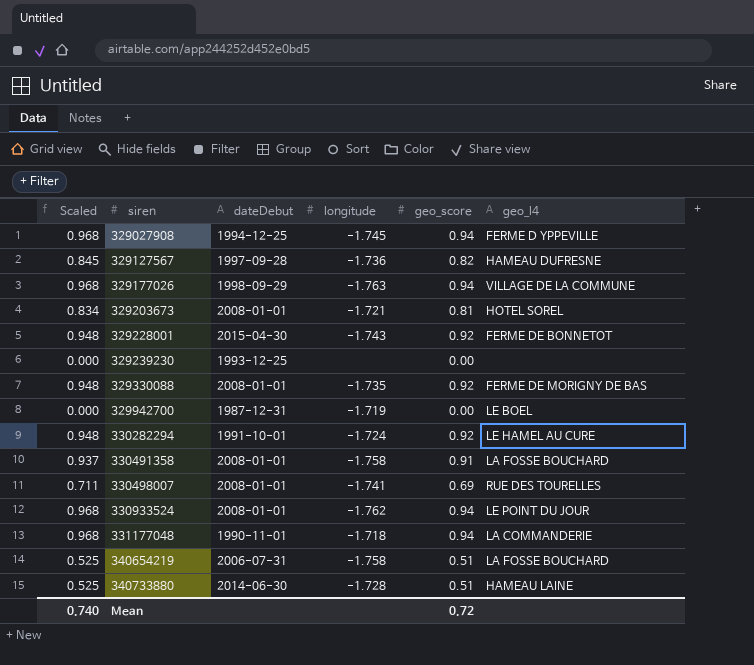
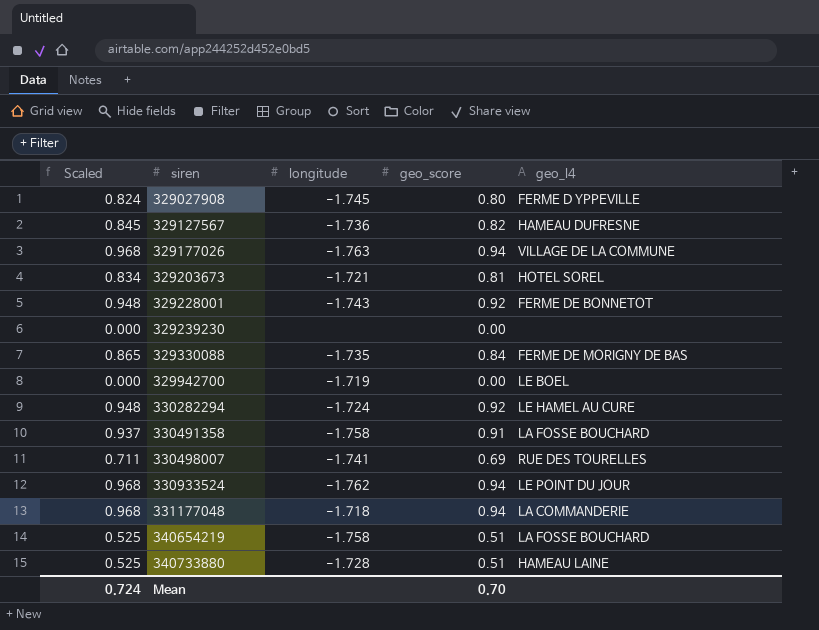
column dateDebut | position: 3 -> none
329027908 | Scaled: 0.968 -> 0.824
329027908 | geo_score: 0.94 -> 0.80
329330088 | Scaled: 0.948 -> 0.865
329330088 | geo_score: 0.92 -> 0.84
Mean | Scaled: 0.740 -> 0.724
Mean | geo_score: 0.72 -> 0.70

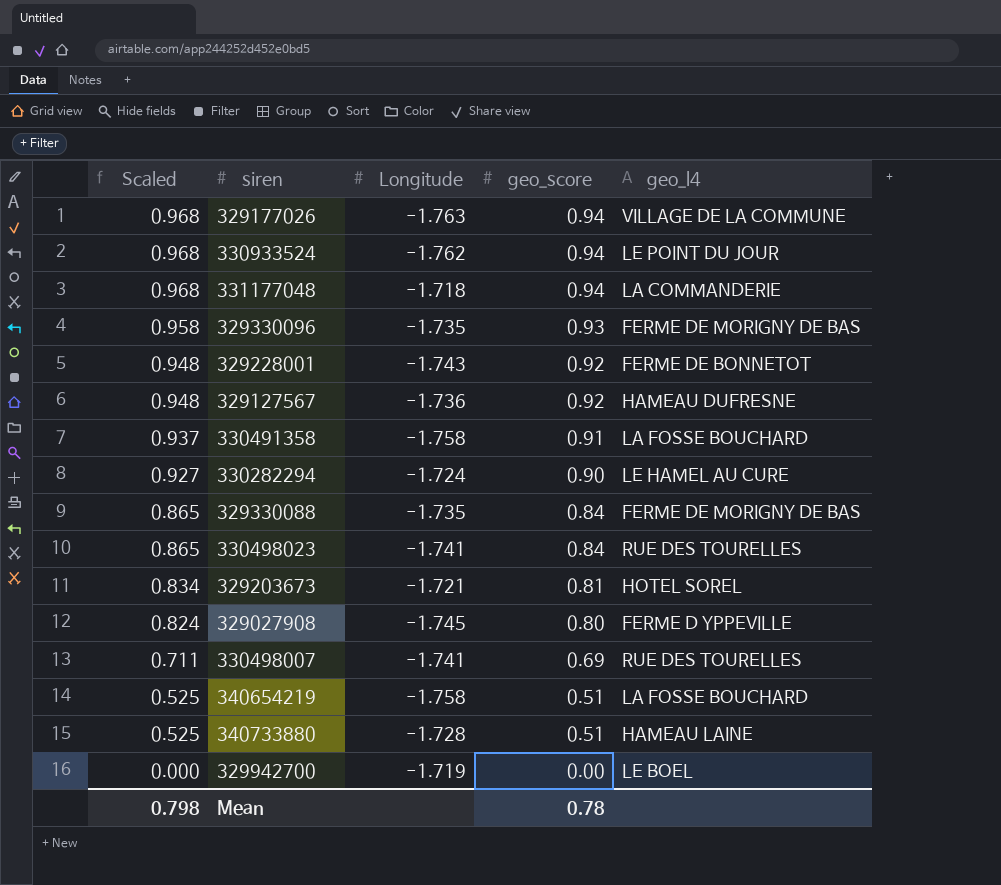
row order: siren ascending -> Scaled descending
column name: longitude -> Longitude
row 329239230: 0.000 | none | 0.00 | none -> none
row 329330096: none -> 0.958 | -1.735 | 0.93 | FERME DE MORIGNY DE BAS
329127567 | Scaled: 0.845 -> 0.948
329127567 | geo_score: 0.82 -> 0.92
330282294 | Scaled: 0.948 -> 0.927
330282294 | geo_score: 0.92 -> 0.90
row 330498023: none -> 0.865 | -1.741 | 0.84 | RUE DES TOURELLES
Mean | Scaled: 0.724 -> 0.798
Mean | geo_score: 0.70 -> 0.78

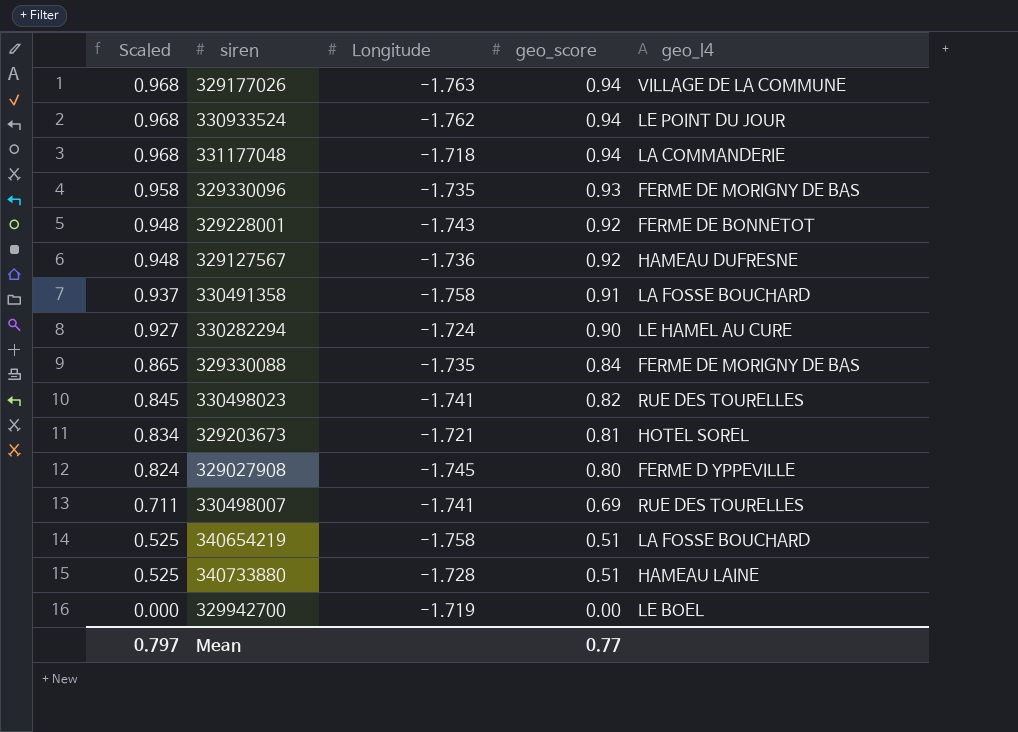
330498023 | Scaled: 0.865 -> 0.845
330498023 | geo_score: 0.84 -> 0.82
Mean | Scaled: 0.798 -> 0.797
Mean | geo_score: 0.78 -> 0.77

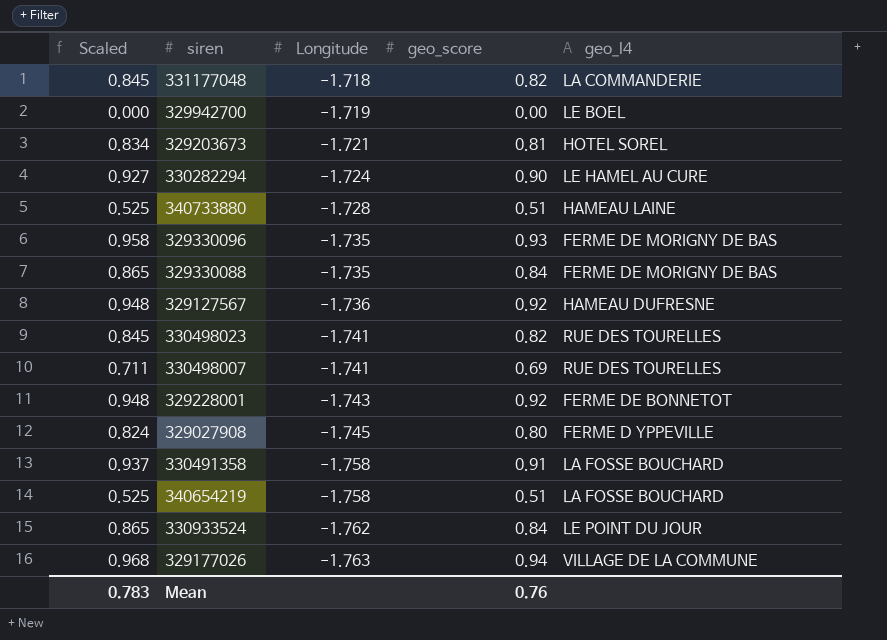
row order: Scaled descending -> Longitude descending
331177048 | Scaled: 0.968 -> 0.845
331177048 | geo_score: 0.94 -> 0.82
330933524 | Scaled: 0.968 -> 0.865
330933524 | geo_score: 0.94 -> 0.84
Mean | Scaled: 0.797 -> 0.783
Mean | geo_score: 0.77 -> 0.76

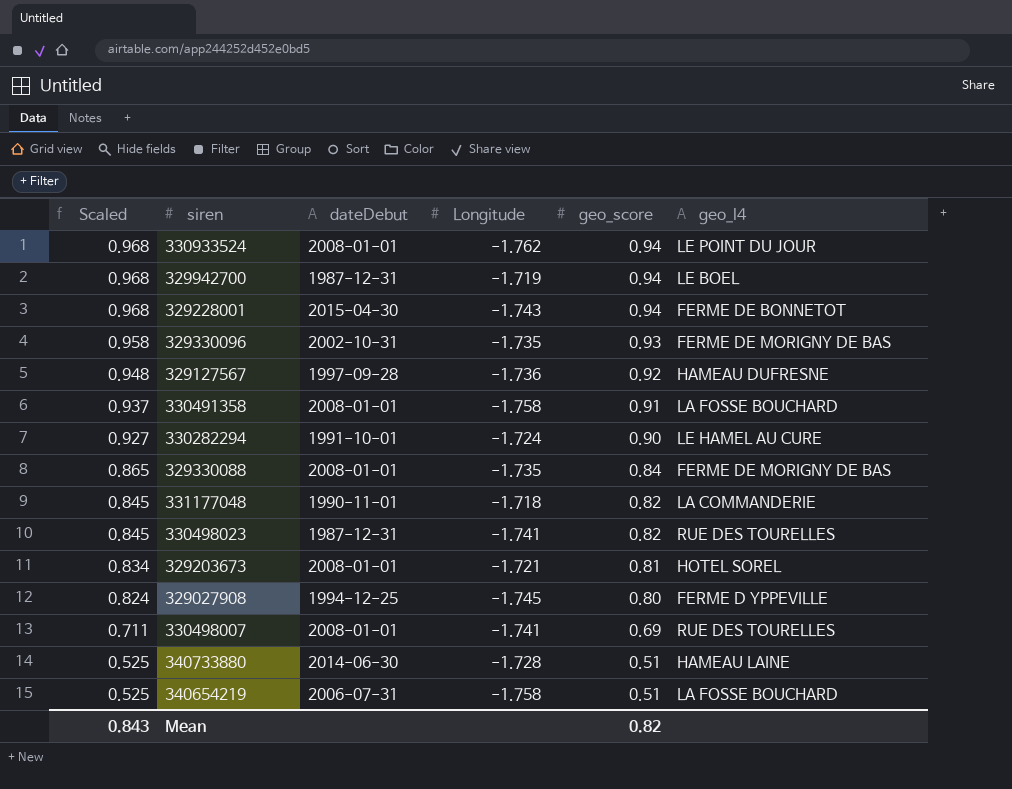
row order: Longitude descending -> Scaled descending
column dateDebut | position: none -> 3
row 329177026: 0.968 | -1.763 | 0.94 | VILLAGE DE LA COMMUNE -> none
330933524 | Scaled: 0.865 -> 0.968
330933524 | geo_score: 0.84 -> 0.94
329942700 | Scaled: 0.000 -> 0.968
329942700 | geo_score: 0.00 -> 0.94
329228001 | Scaled: 0.948 -> 0.968
329228001 | geo_score: 0.92 -> 0.94
Mean | Scaled: 0.783 -> 0.843
Mean | geo_score: 0.76 -> 0.82

